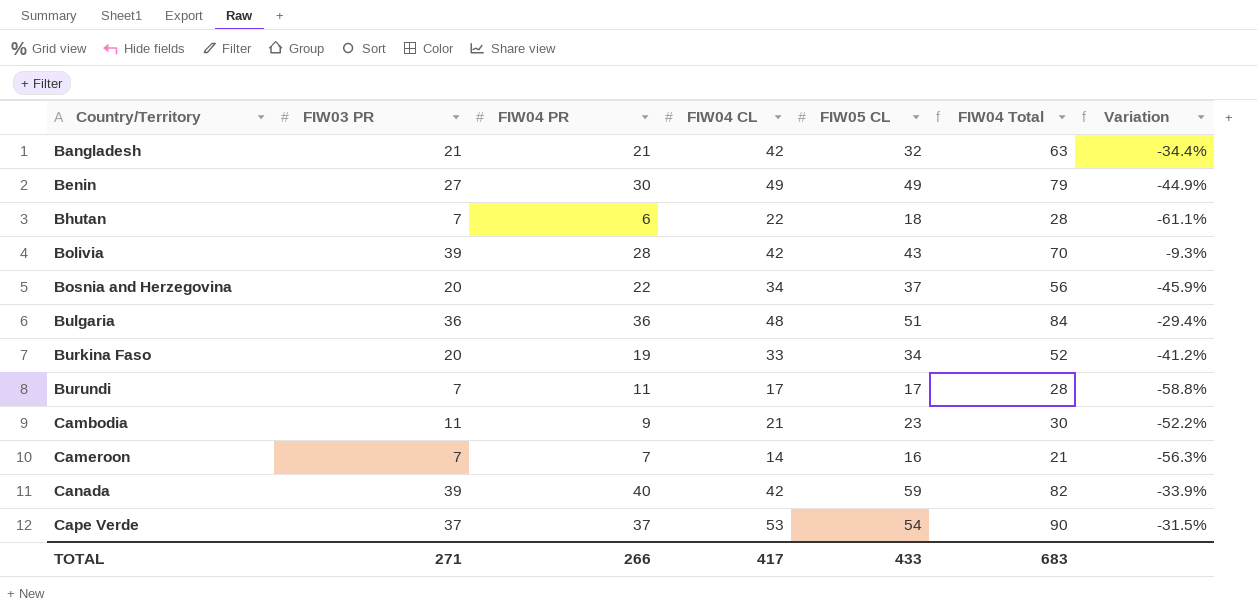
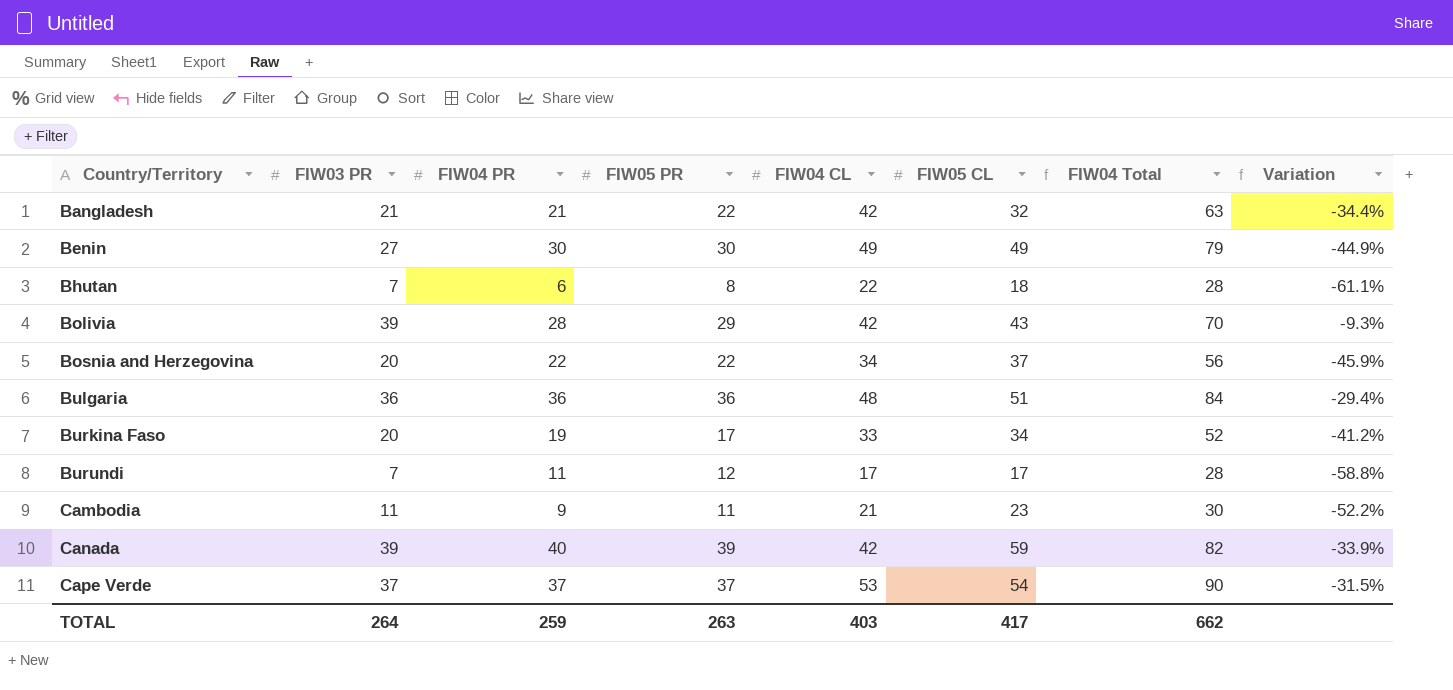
column FIW05 PR | position: none -> 4
row Cameroon: 7 | 7 | 14 | 16 | 21 | -56.3% -> none
TOTAL | FIW03 PR: 271 -> 264
TOTAL | FIW04 PR: 266 -> 259
TOTAL | FIW04 CL: 417 -> 403
TOTAL | FIW05 CL: 433 -> 417
TOTAL | FIW04 Total: 683 -> 662

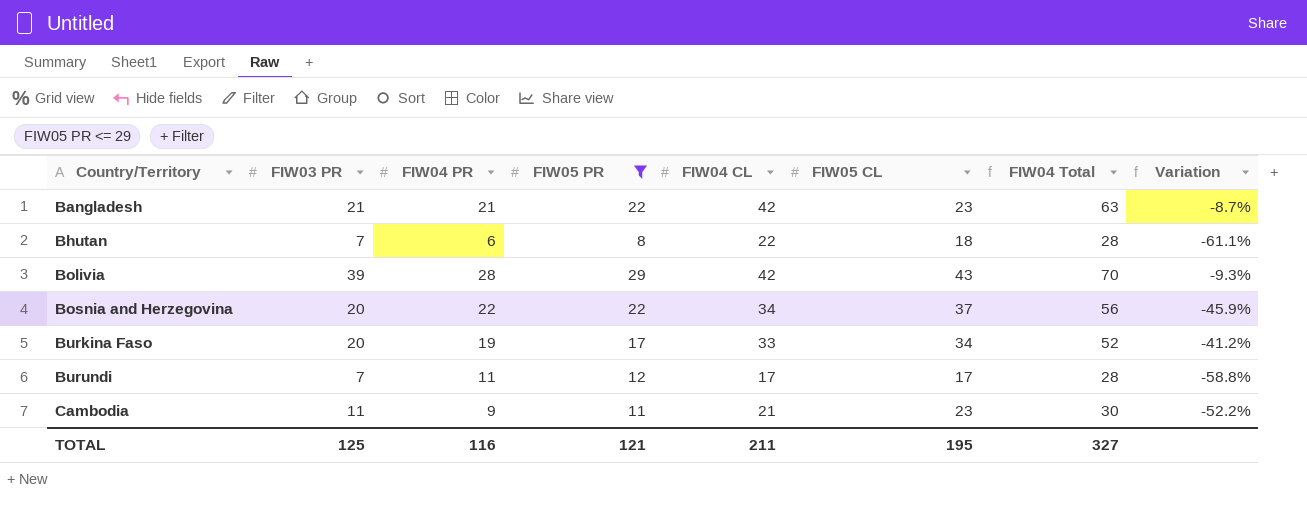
filter: none -> FIW05 PR <= 29
Bangladesh | FIW05 CL: 32 -> 23
Bangladesh | Variation: -34.4% -> -8.7%
TOTAL | FIW03 PR: 264 -> 125
TOTAL | FIW04 PR: 259 -> 116
TOTAL | FIW05 PR: 263 -> 121
TOTAL | FIW04 CL: 403 -> 211
TOTAL | FIW05 CL: 417 -> 195
TOTAL | FIW04 Total: 662 -> 327

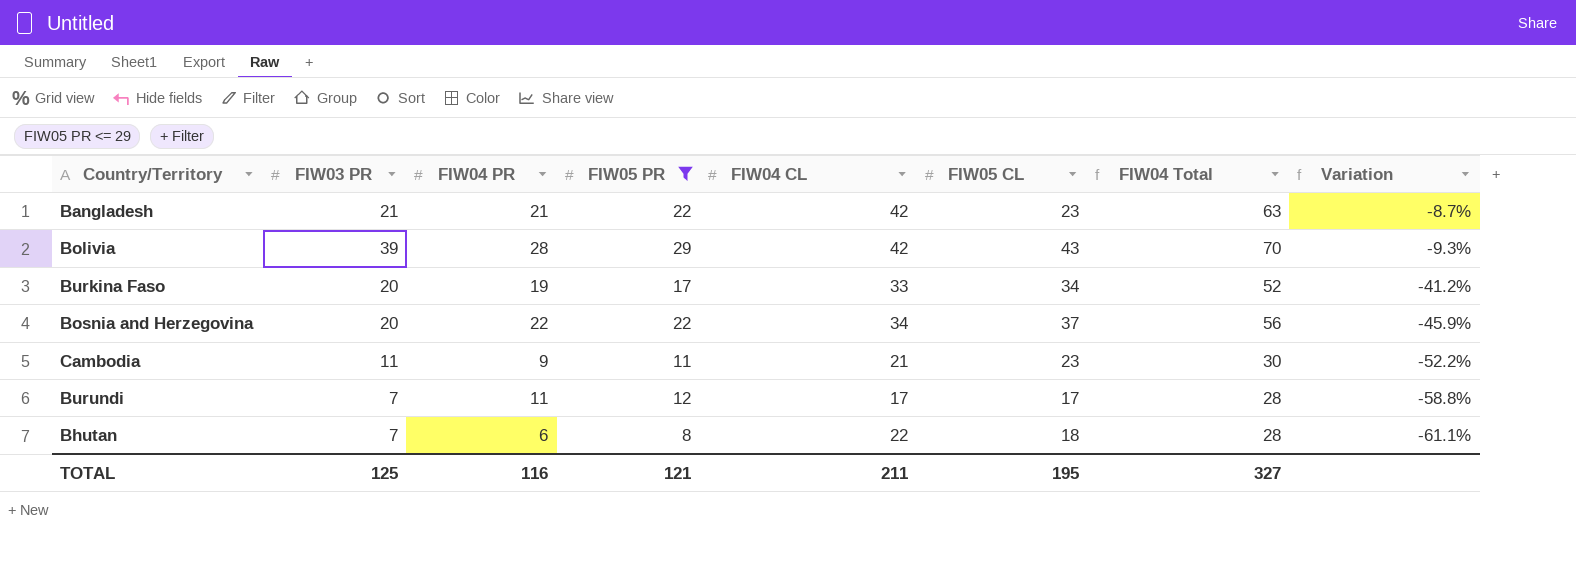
row order: Country/Territory ascending -> Variation descending

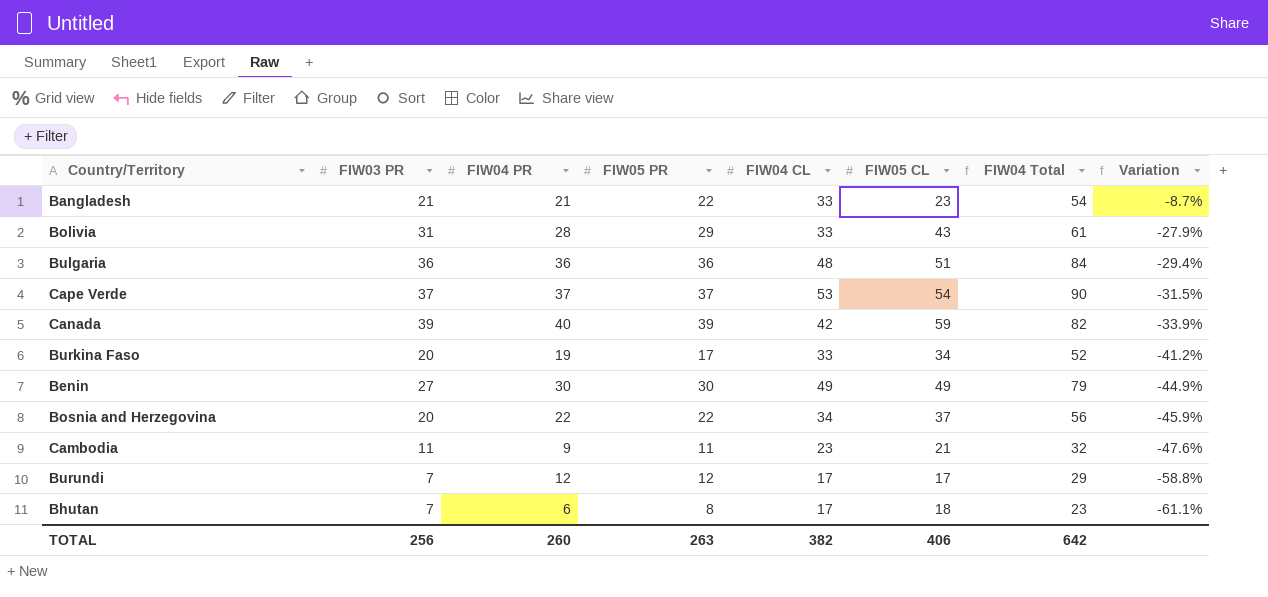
filter: FIW05 PR <= 29 -> none
Bangladesh | FIW04 CL: 42 -> 33
Bangladesh | FIW04 Total: 63 -> 54
Bolivia | FIW03 PR: 39 -> 31
Bolivia | FIW04 CL: 42 -> 33
Bolivia | FIW04 Total: 70 -> 61
Bolivia | Variation: -9.3% -> -27.9%
Cambodia | FIW04 CL: 21 -> 23
Cambodia | FIW05 CL: 23 -> 21
Cambodia | FIW04 Total: 30 -> 32
Cambodia | Variation: -52.2% -> -47.6%
Burundi | FIW04 PR: 11 -> 12
Burundi | FIW04 Total: 28 -> 29
Bhutan | FIW04 CL: 22 -> 17
Bhutan | FIW04 Total: 28 -> 23
TOTAL | FIW03 PR: 125 -> 256
TOTAL | FIW04 PR: 116 -> 260
TOTAL | FIW05 PR: 121 -> 263
TOTAL | FIW04 CL: 211 -> 382
TOTAL | FIW05 CL: 195 -> 406
TOTAL | FIW04 Total: 327 -> 642

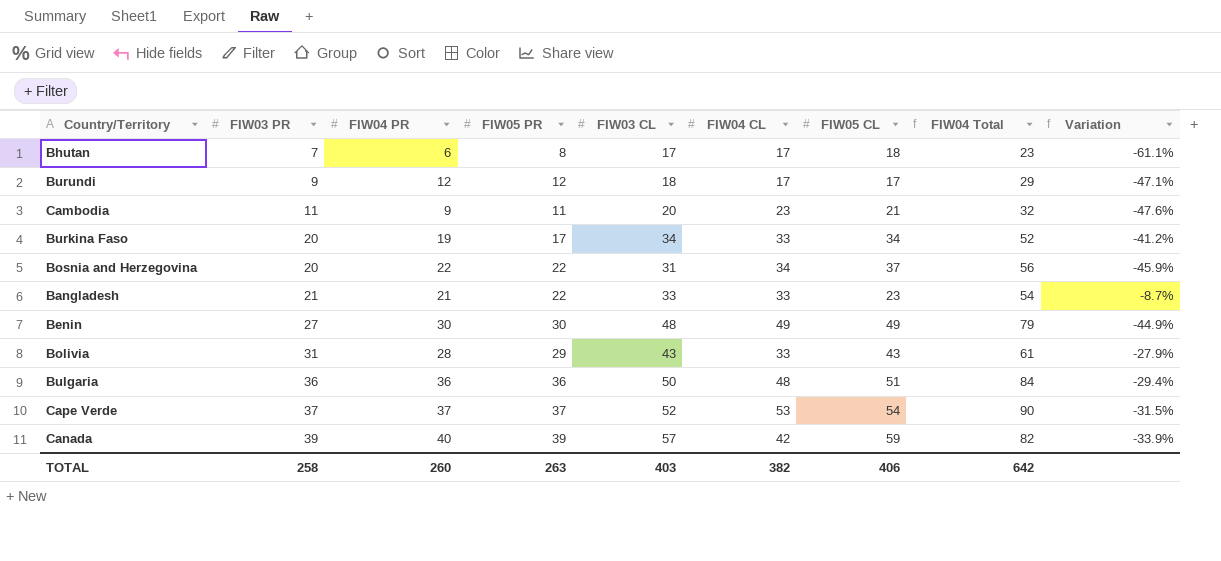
row order: Variation descending -> FIW03 PR ascending
column FIW03 CL | position: none -> 5
Burundi | FIW03 PR: 7 -> 9
Burundi | Variation: -58.8% -> -47.1%
TOTAL | FIW03 PR: 256 -> 258

